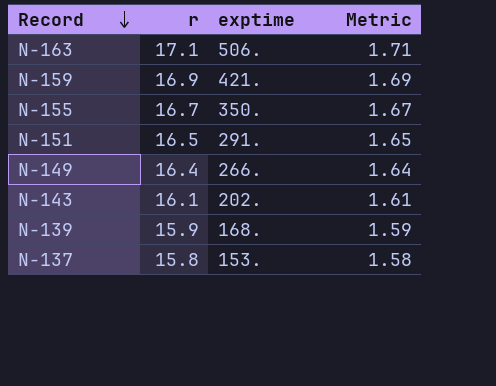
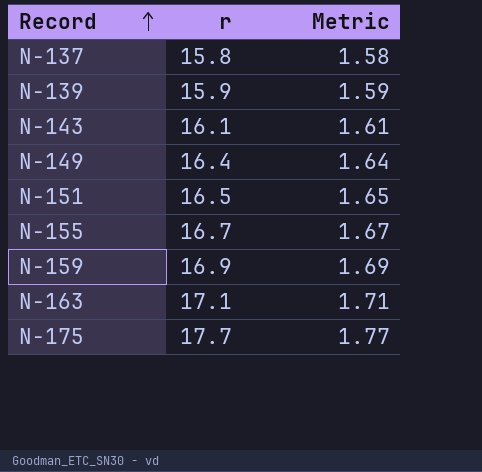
row order: Record descending -> Record ascending
column exptime | position: 3 -> none
row N-175: none -> 17.7 | 1.77

